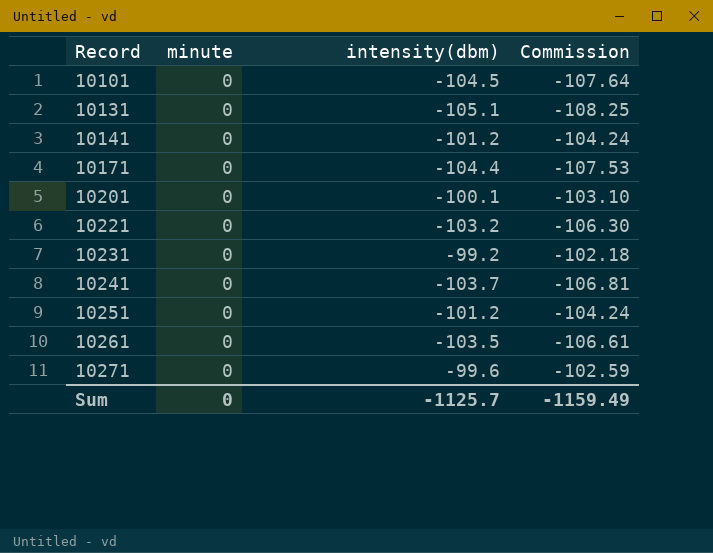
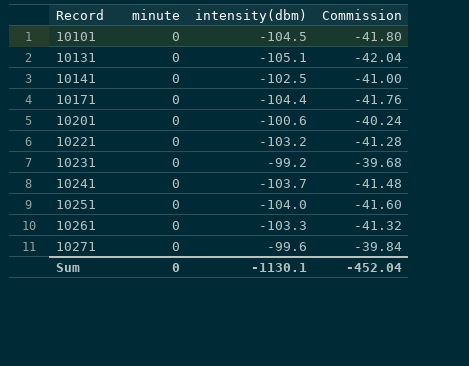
column Commission | formula: [intensity(dbm)] * 1.03 -> [intensity(dbm)] * 0.4
10141 | intensity(dbm): -101.2 -> -102.5
10201 | intensity(dbm): -100.1 -> -100.6
10251 | intensity(dbm): -101.2 -> -104.0
10261 | intensity(dbm): -103.5 -> -103.3
Sum | intensity(dbm): -1125.7 -> -1130.1
Sum | Commission: -1159.49 -> -452.04

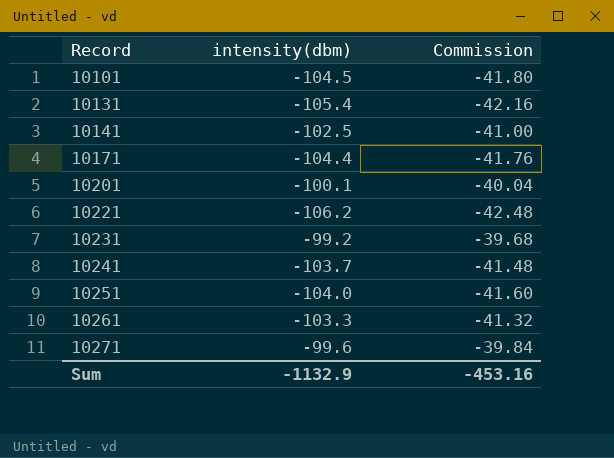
column minute | position: 2 -> none
10131 | intensity(dbm): -105.1 -> -105.4
10131 | Commission: -42.04 -> -42.16
10201 | intensity(dbm): -100.6 -> -100.1
10201 | Commission: -40.24 -> -40.04
10221 | intensity(dbm): -103.2 -> -106.2
10221 | Commission: -41.28 -> -42.48
Sum | intensity(dbm): -1130.1 -> -1132.9
Sum | Commission: -452.04 -> -453.16

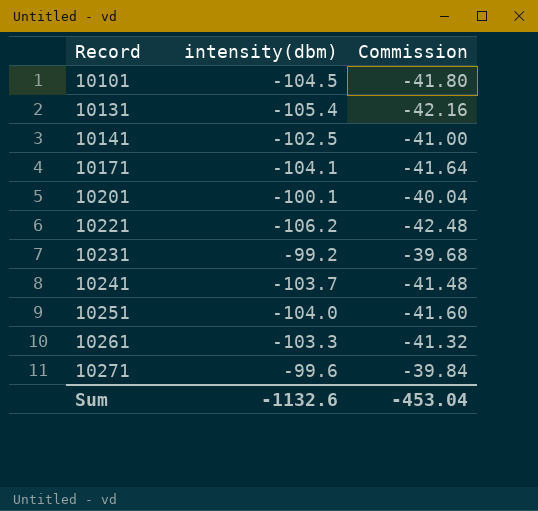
10171 | intensity(dbm): -104.4 -> -104.1
10171 | Commission: -41.76 -> -41.64
Sum | intensity(dbm): -1132.9 -> -1132.6
Sum | Commission: -453.16 -> -453.04

